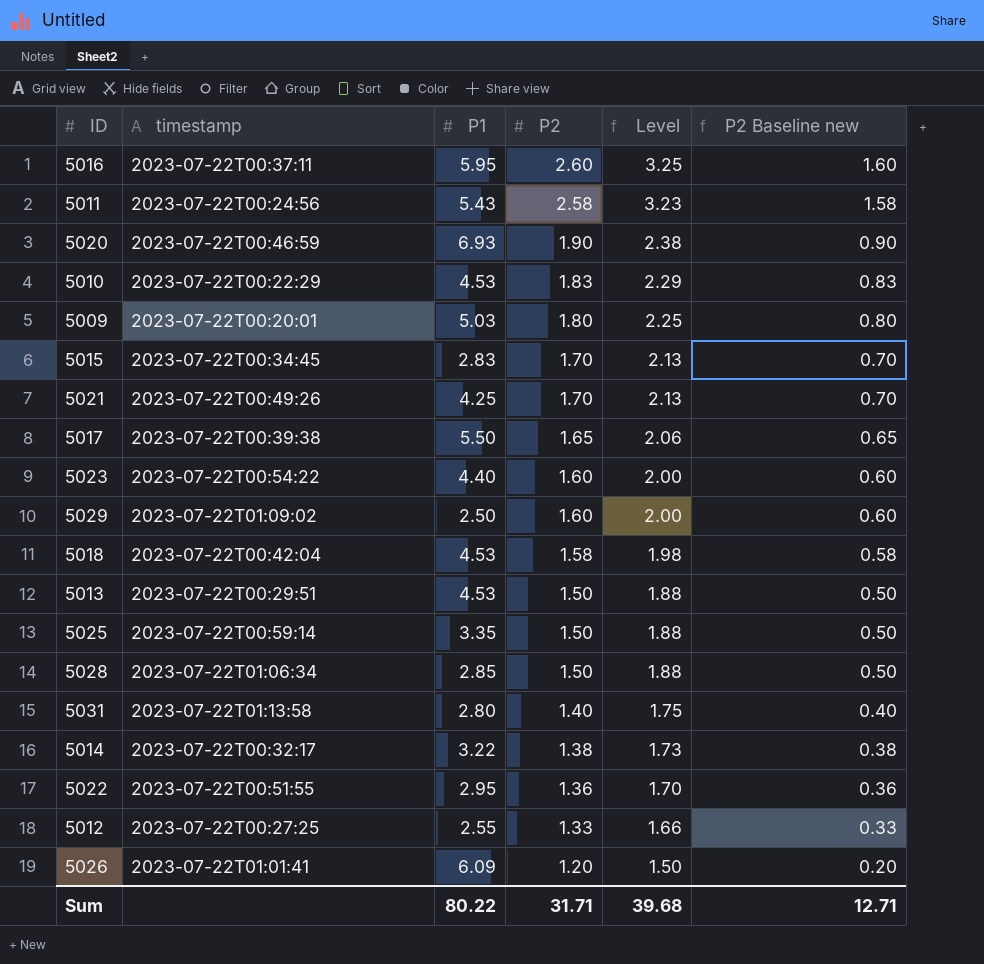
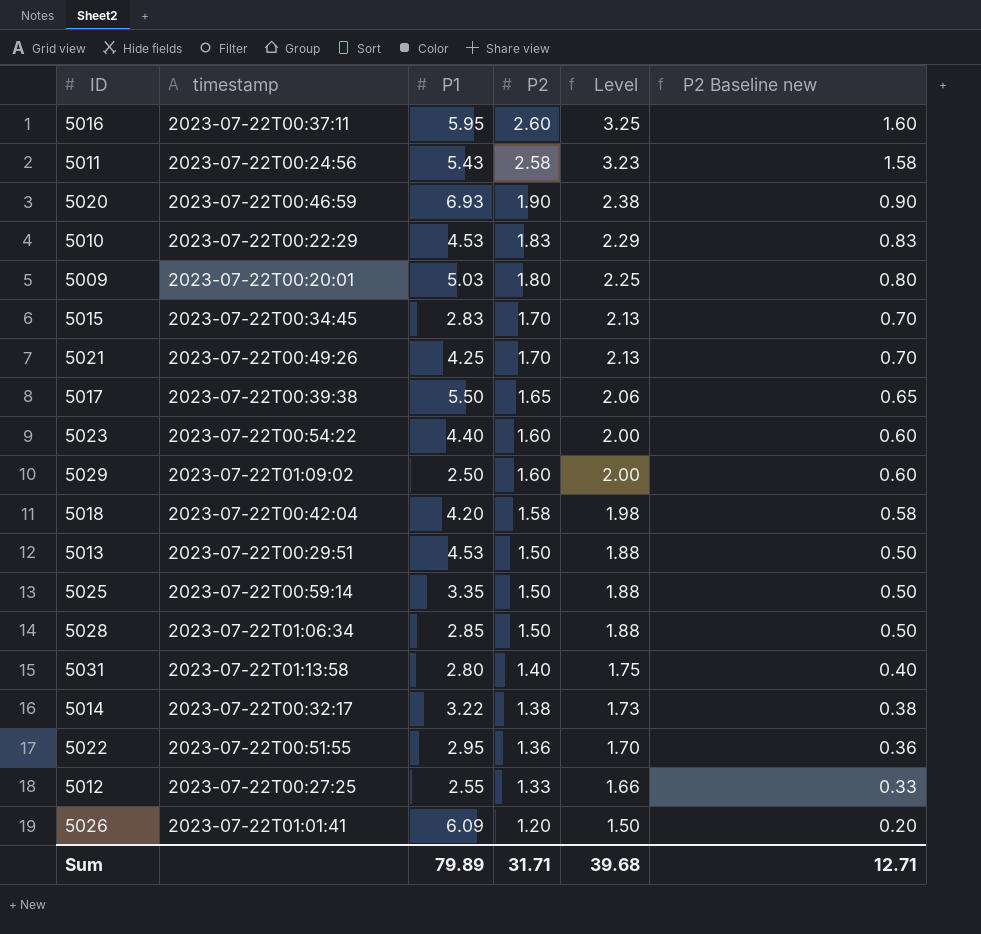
5018 | P1: 4.53 -> 4.20
Sum | P1: 80.22 -> 79.89

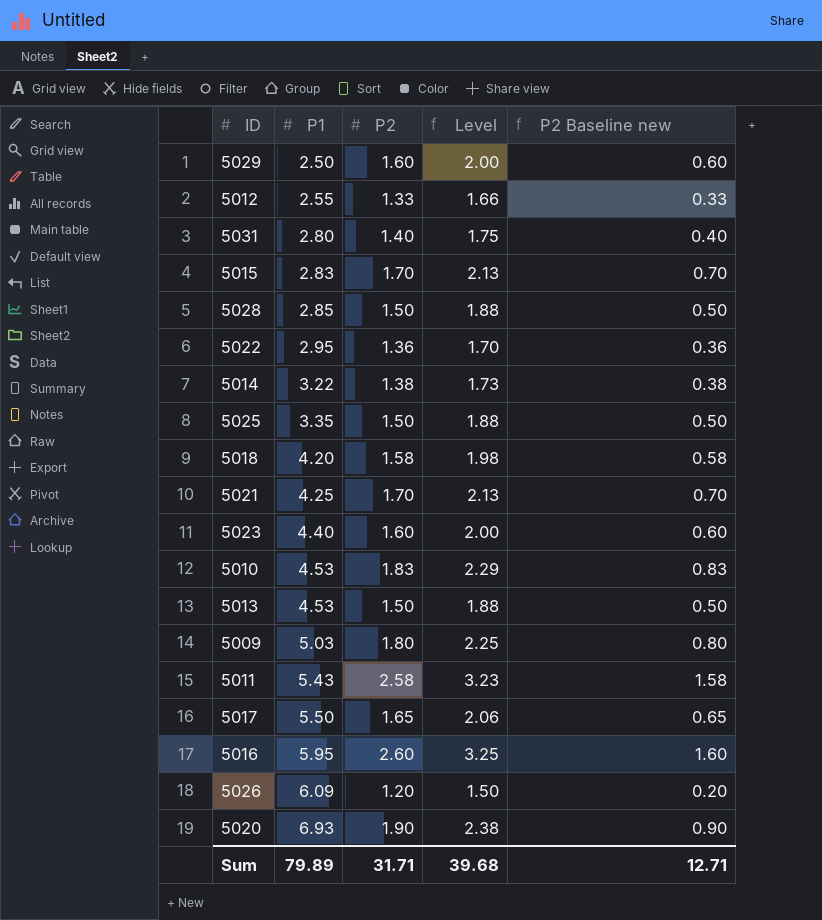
row order: P2 descending -> P1 ascending
column timestamp | position: 2 -> none

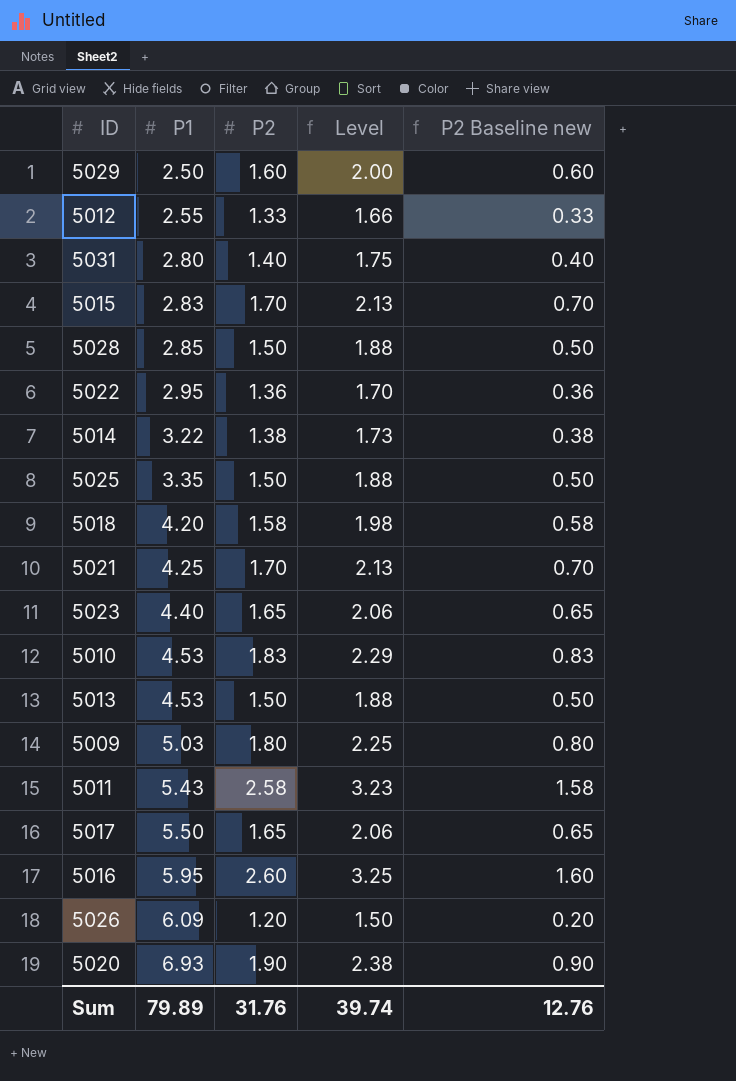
5023 | P2: 1.60 -> 1.65
5023 | Level: 2.00 -> 2.06
5023 | P2 Baseline new: 0.60 -> 0.65
Sum | P2: 31.71 -> 31.76
Sum | Level: 39.68 -> 39.74
Sum | P2 Baseline new: 12.71 -> 12.76

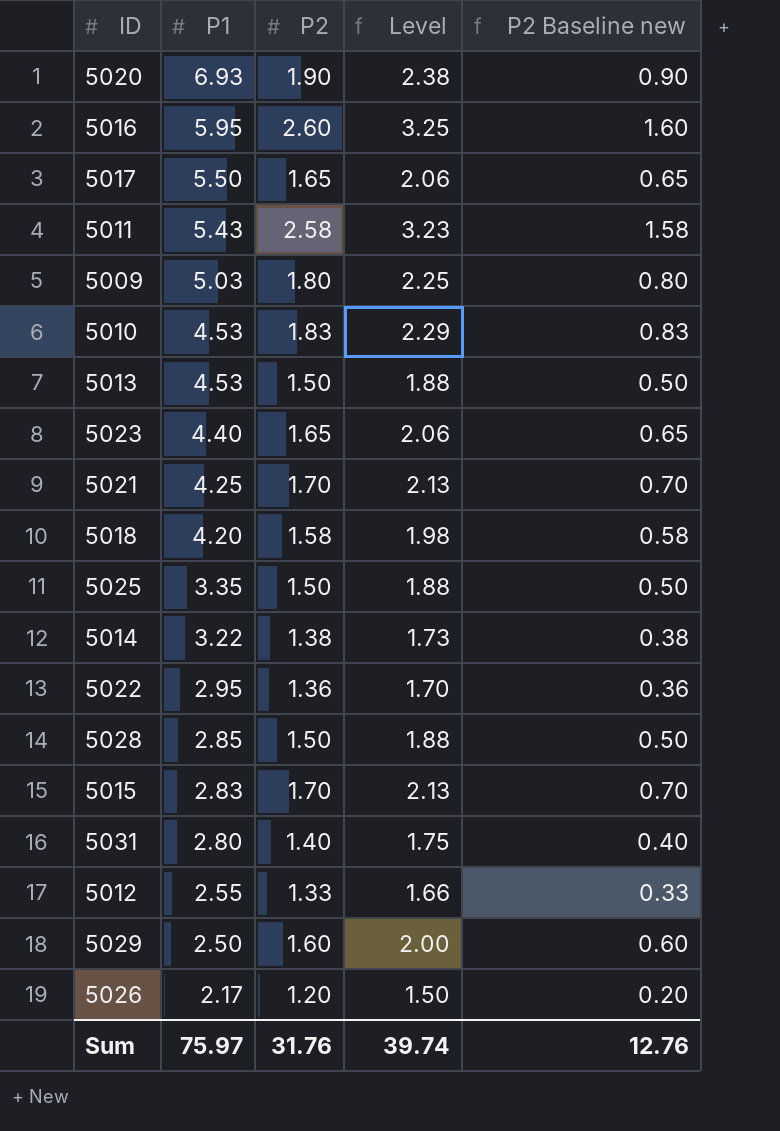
row order: P1 ascending -> P1 descending
5026 | P1: 6.09 -> 2.17
Sum | P1: 79.89 -> 75.97

